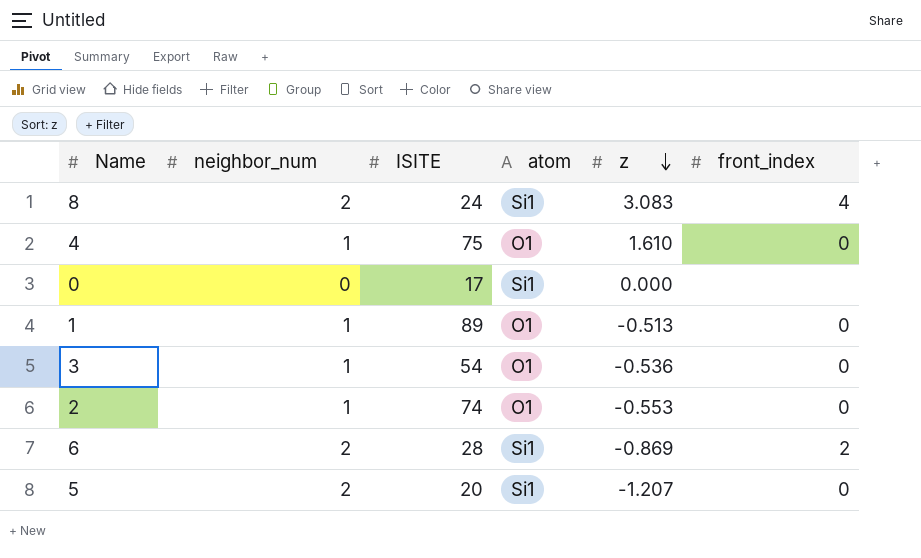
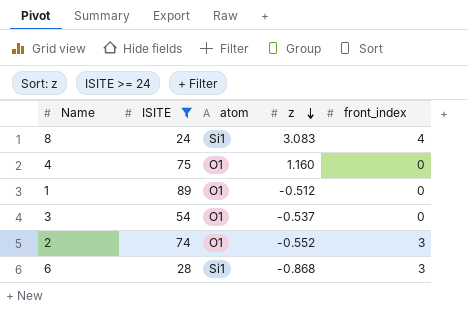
filter: none -> ISITE >= 24
column neighbor_num | position: 2 -> none
4 | z: 1.610 -> 1.160
1 | z: -0.513 -> -0.512
3 | z: -0.536 -> -0.537
2 | z: -0.553 -> -0.552
2 | front_index: 0 -> 3
6 | z: -0.869 -> -0.868
6 | front_index: 2 -> 3

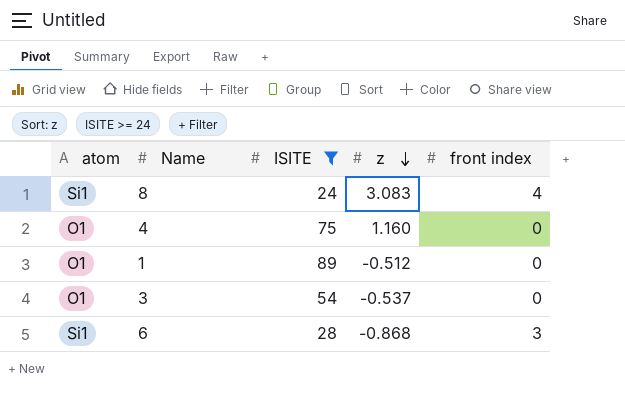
column atom | position: 3 -> 1
column name: front_index -> front index
row 2: 74 | O1 | -0.552 | 3 -> none

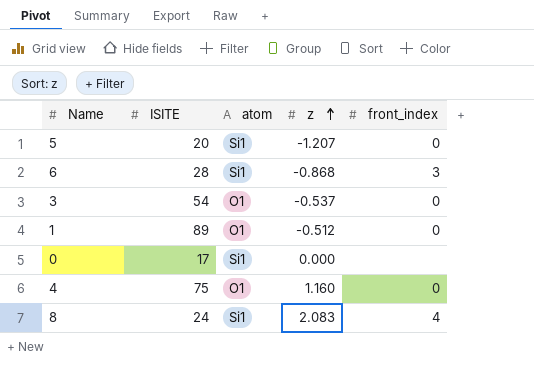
filter: ISITE >= 24 -> none
row order: z descending -> z ascending
column atom | position: 1 -> 3
column name: front index -> front_index
8 | z: 3.083 -> 2.083

